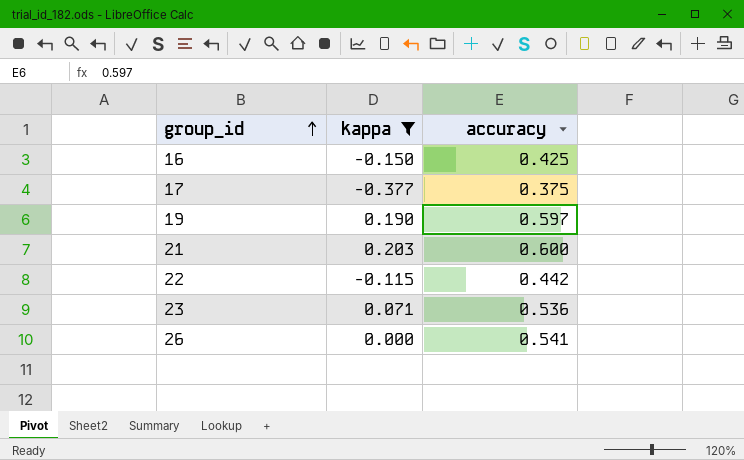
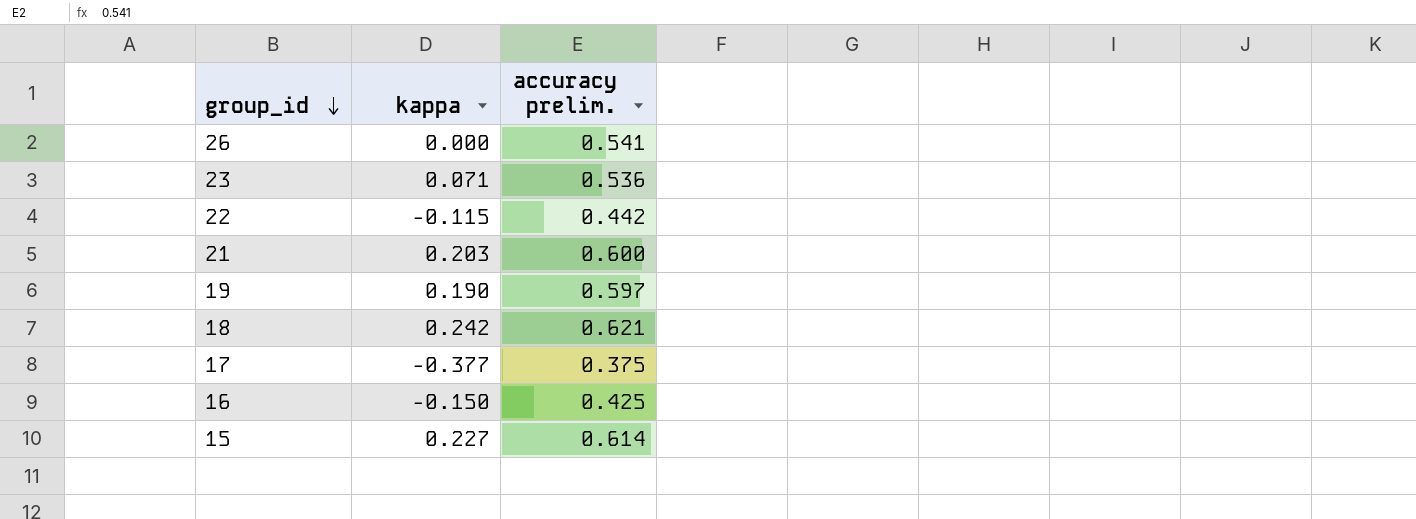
filter: kappa <= 0.203 -> none
row order: group_id ascending -> group_id descending
column name: accuracy -> accuracy prelim.

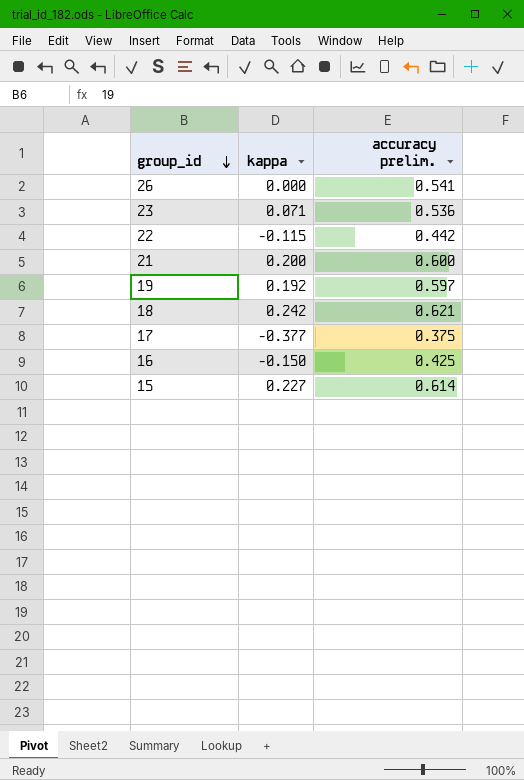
21 | kappa: 0.203 -> 0.200
19 | kappa: 0.190 -> 0.192

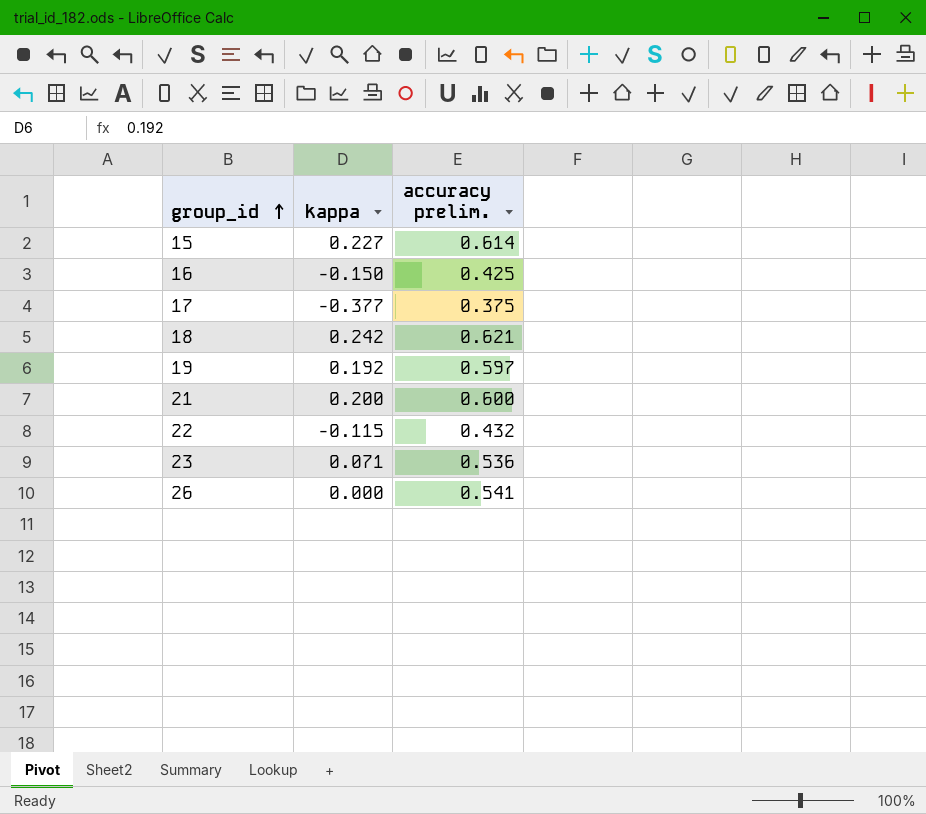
row order: group_id descending -> group_id ascending
22 | accuracy prelim.: 0.442 -> 0.432

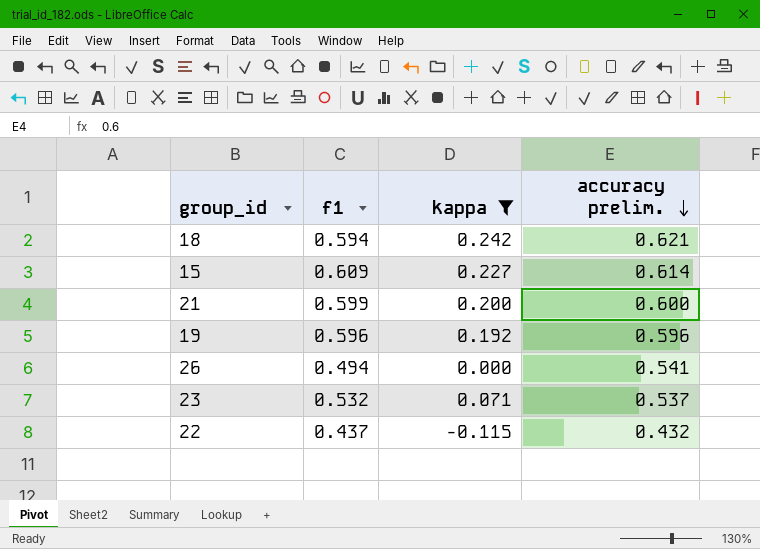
filter: none -> kappa >= -0.115
row order: group_id ascending -> accuracy prelim. descending
column f1 | position: none -> 2
19 | accuracy prelim.: 0.597 -> 0.596
23 | accuracy prelim.: 0.536 -> 0.537

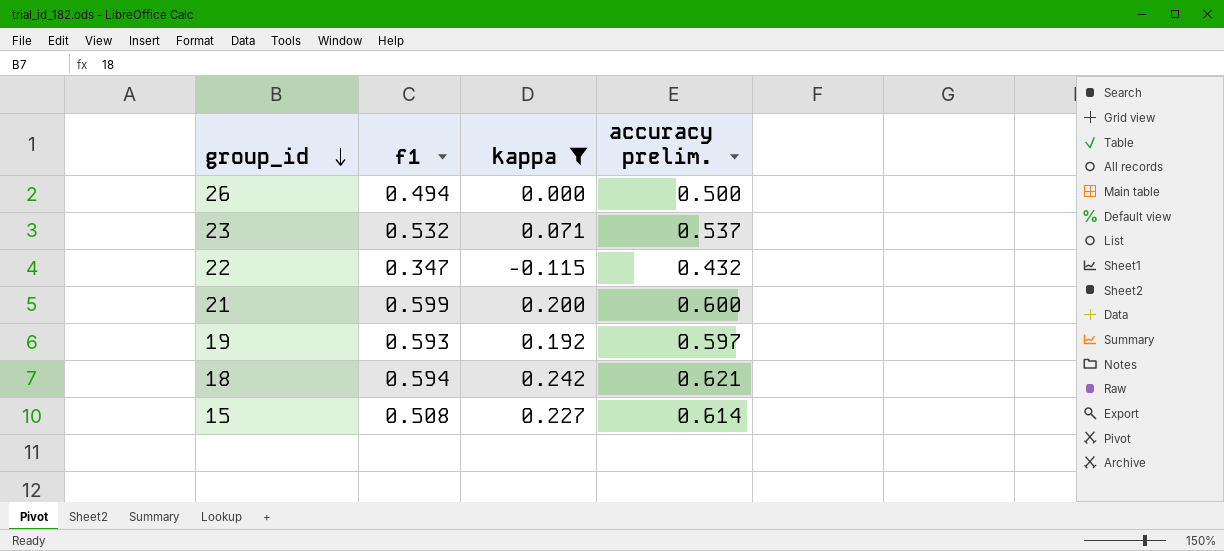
row order: accuracy prelim. descending -> group_id descending
26 | accuracy prelim.: 0.541 -> 0.500
22 | f1: 0.437 -> 0.347
19 | f1: 0.596 -> 0.593
19 | accuracy prelim.: 0.596 -> 0.597
15 | f1: 0.609 -> 0.508

